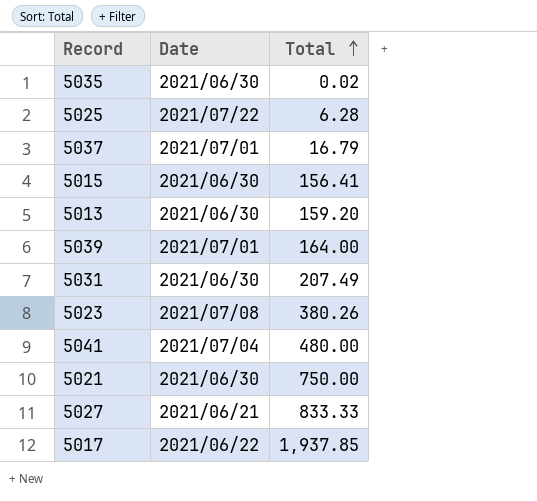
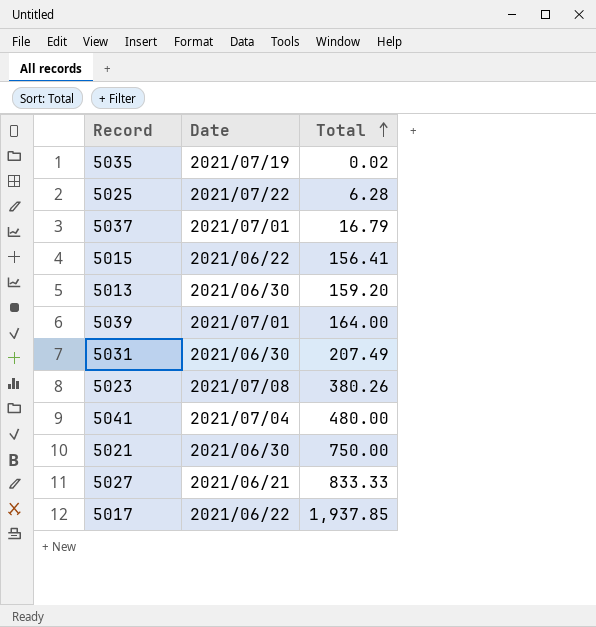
5035 | Date: 2021/06/30 -> 2021/07/19
5015 | Date: 2021/06/30 -> 2021/06/22

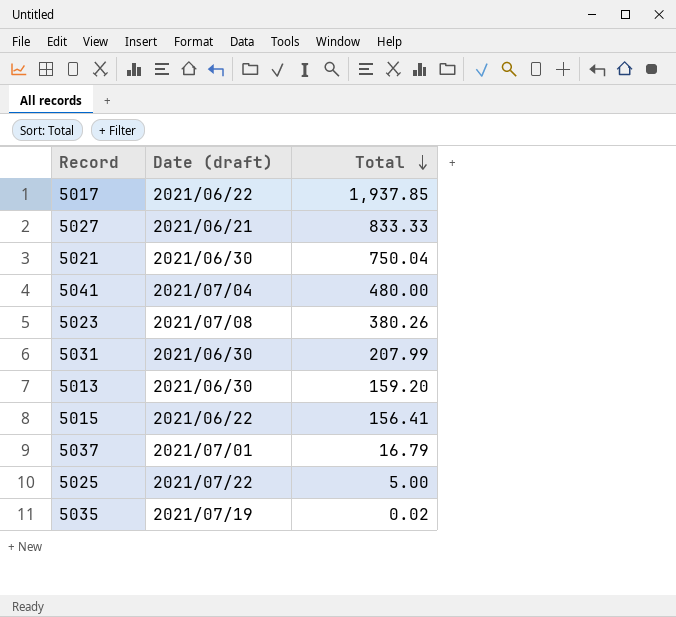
row order: Total ascending -> Total descending
column name: Date -> Date (draft)
row 5039: 2021/07/01 | 164.00 -> none
5021 | Total: 750.00 -> 750.04
5031 | Total: 207.49 -> 207.99
5025 | Total: 6.28 -> 5.00

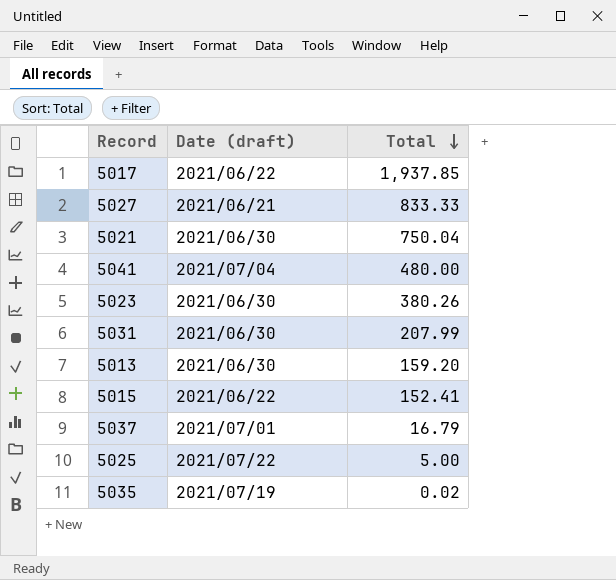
5023 | Date (draft): 2021/07/08 -> 2021/06/30
5015 | Total: 156.41 -> 152.41

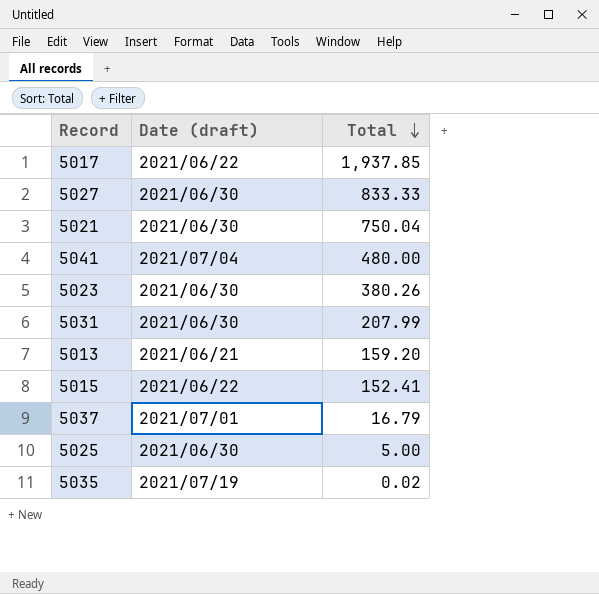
5027 | Date (draft): 2021/06/21 -> 2021/06/30
5013 | Date (draft): 2021/06/30 -> 2021/06/21
5025 | Date (draft): 2021/07/22 -> 2021/06/30

